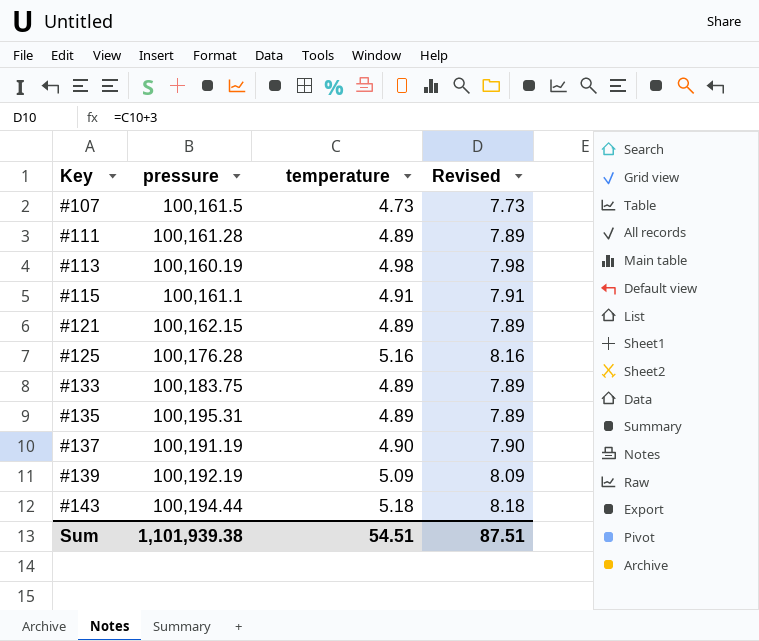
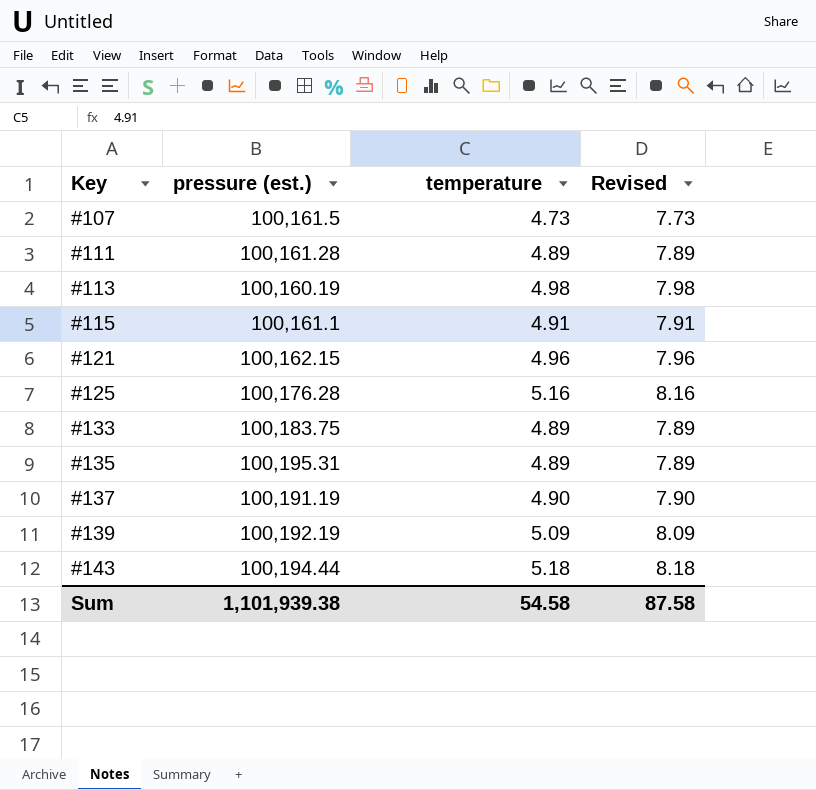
column name: pressure -> pressure (est.)
#121 | temperature: 4.89 -> 4.96
#121 | Revised: 7.89 -> 7.96
Sum | temperature: 54.51 -> 54.58
Sum | Revised: 87.51 -> 87.58

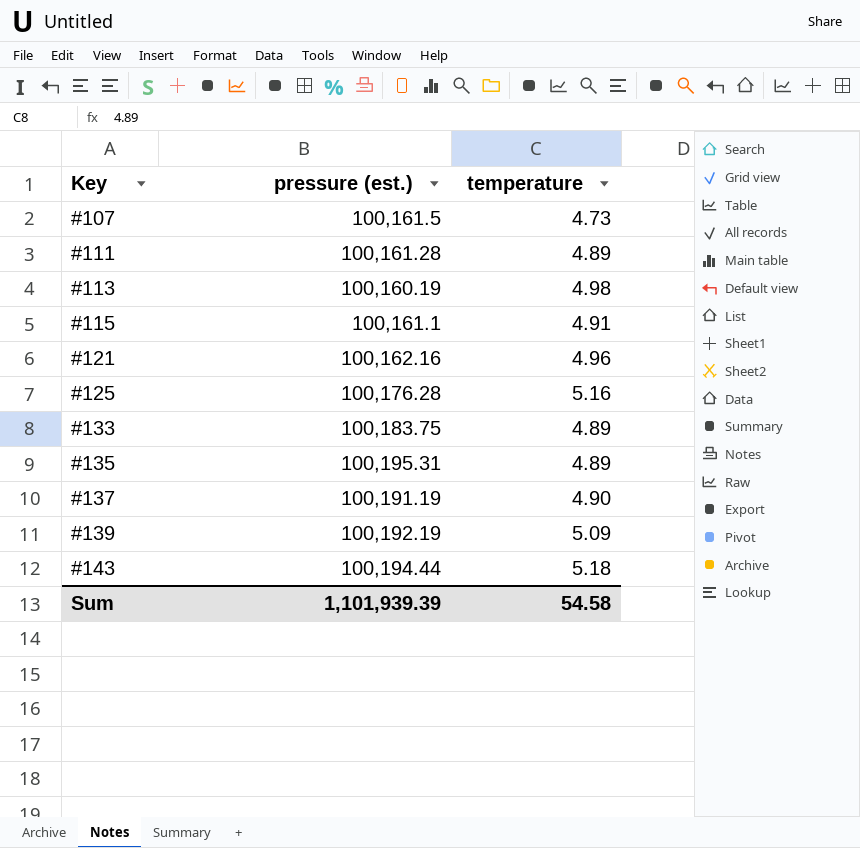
column Revised | formula: [temperature] + 3 -> none
#121 | pressure (est.): 100,162.15 -> 100,162.16
Sum | pressure (est.): 1,101,939.38 -> 1,101,939.39

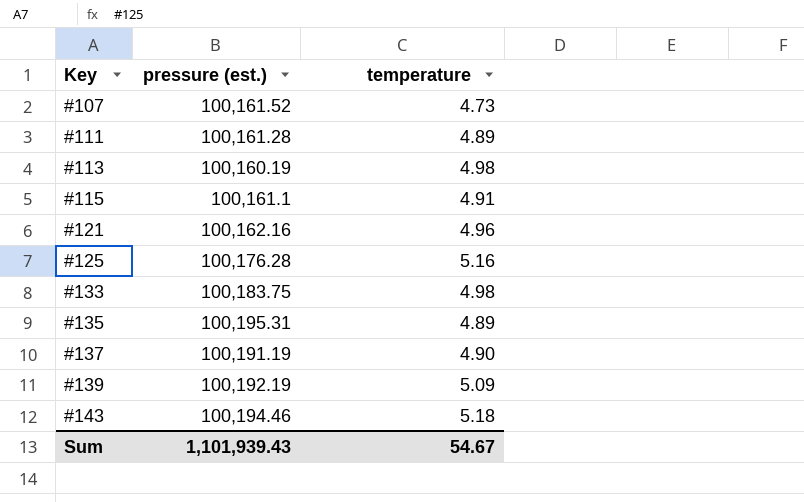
#107 | pressure (est.): 100,161.5 -> 100,161.52
#133 | temperature: 4.89 -> 4.98
#143 | pressure (est.): 100,194.44 -> 100,194.46
Sum | pressure (est.): 1,101,939.39 -> 1,101,939.43
Sum | temperature: 54.58 -> 54.67

